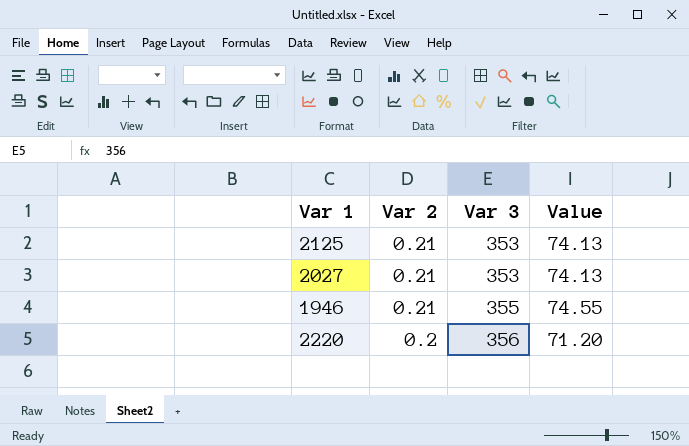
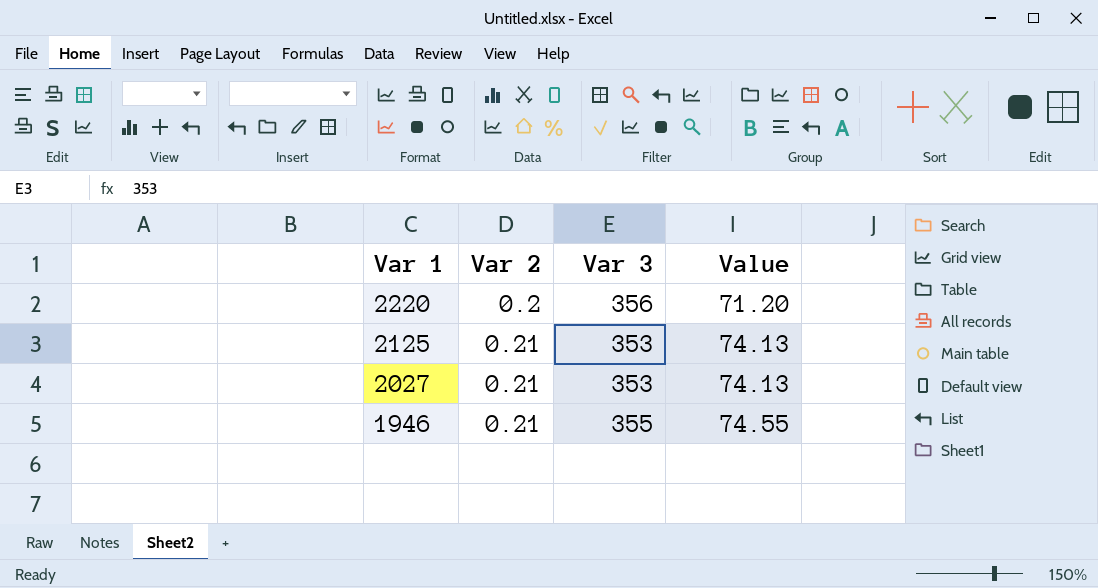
row order: Var 2 descending -> Var 1 descending

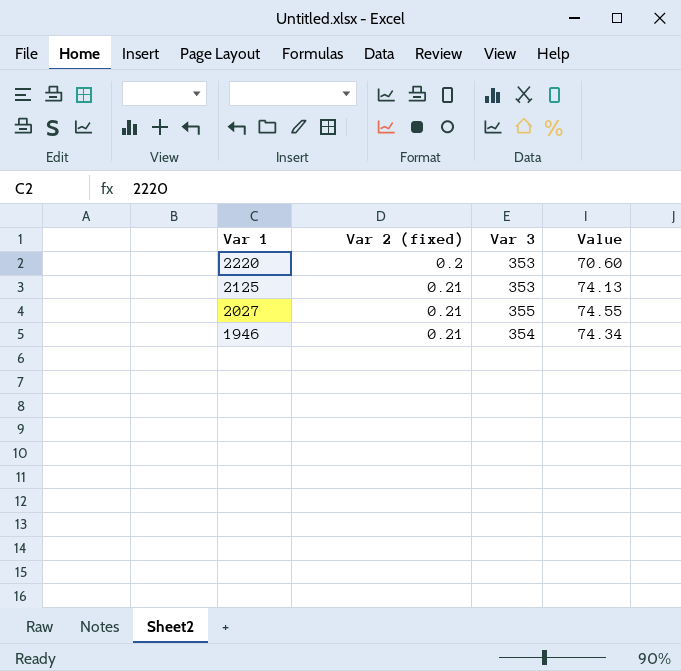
column name: Var 2 -> Var 2 (fixed)
2220 | Var 3: 356 -> 353
2220 | Value: 71.20 -> 70.60
2027 | Var 3: 353 -> 355
2027 | Value: 74.13 -> 74.55
1946 | Var 3: 355 -> 354
1946 | Value: 74.55 -> 74.34

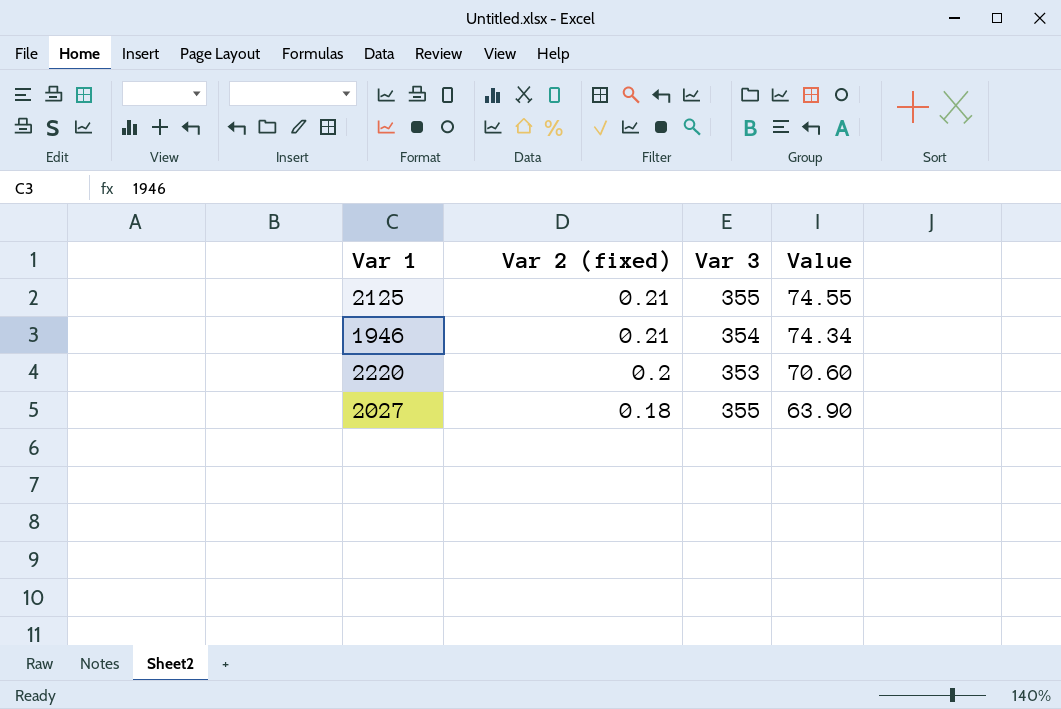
row order: Var 1 descending -> Var 2 (fixed) descending
2125 | Var 3: 353 -> 355
2125 | Value: 74.13 -> 74.55
2027 | Var 2 (fixed): 0.21 -> 0.18
2027 | Value: 74.55 -> 63.90

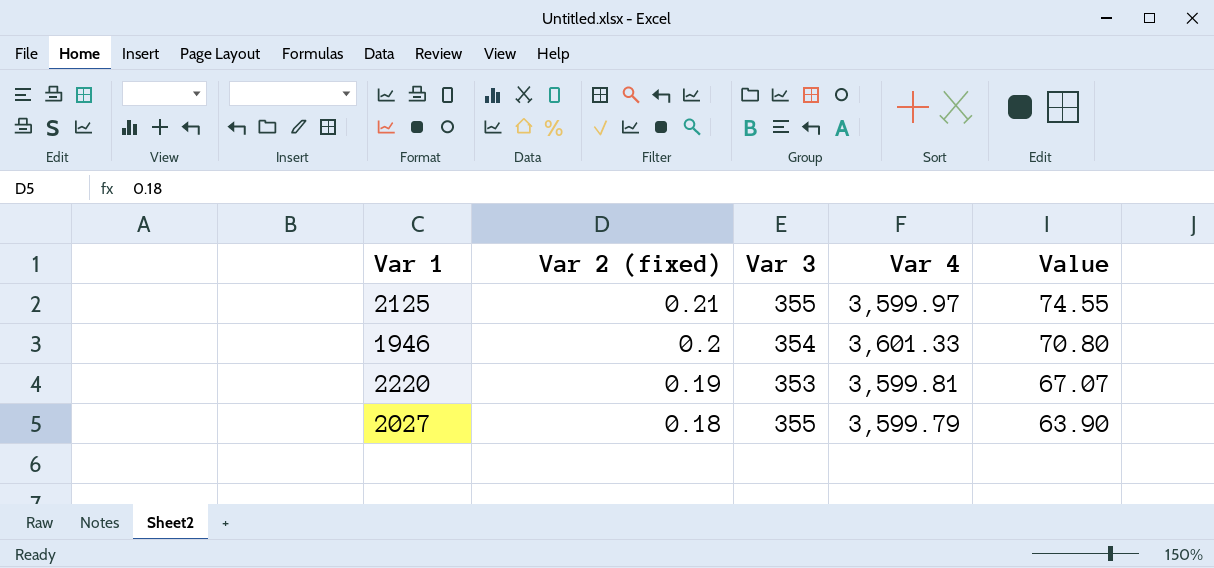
column Var 4 | position: none -> 4
1946 | Var 2 (fixed): 0.21 -> 0.2
1946 | Value: 74.34 -> 70.80
2220 | Var 2 (fixed): 0.2 -> 0.19
2220 | Value: 70.60 -> 67.07

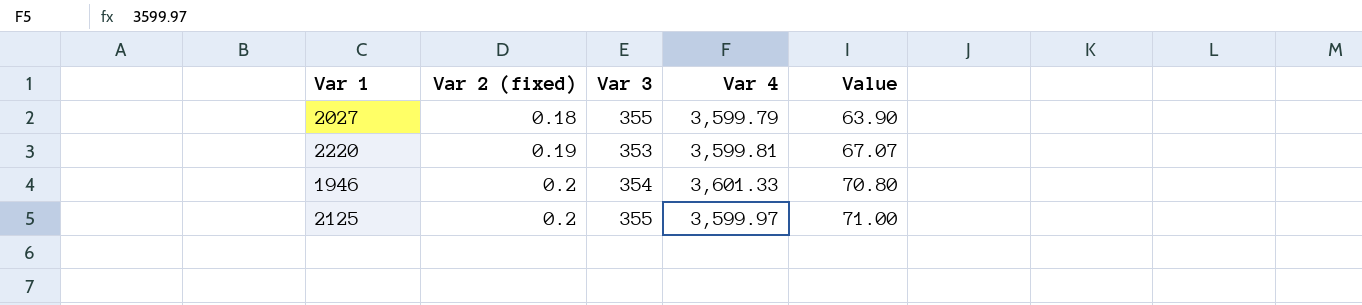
row order: Var 2 (fixed) descending -> Var 2 (fixed) ascending
2125 | Var 2 (fixed): 0.21 -> 0.2
2125 | Value: 74.55 -> 71.00

